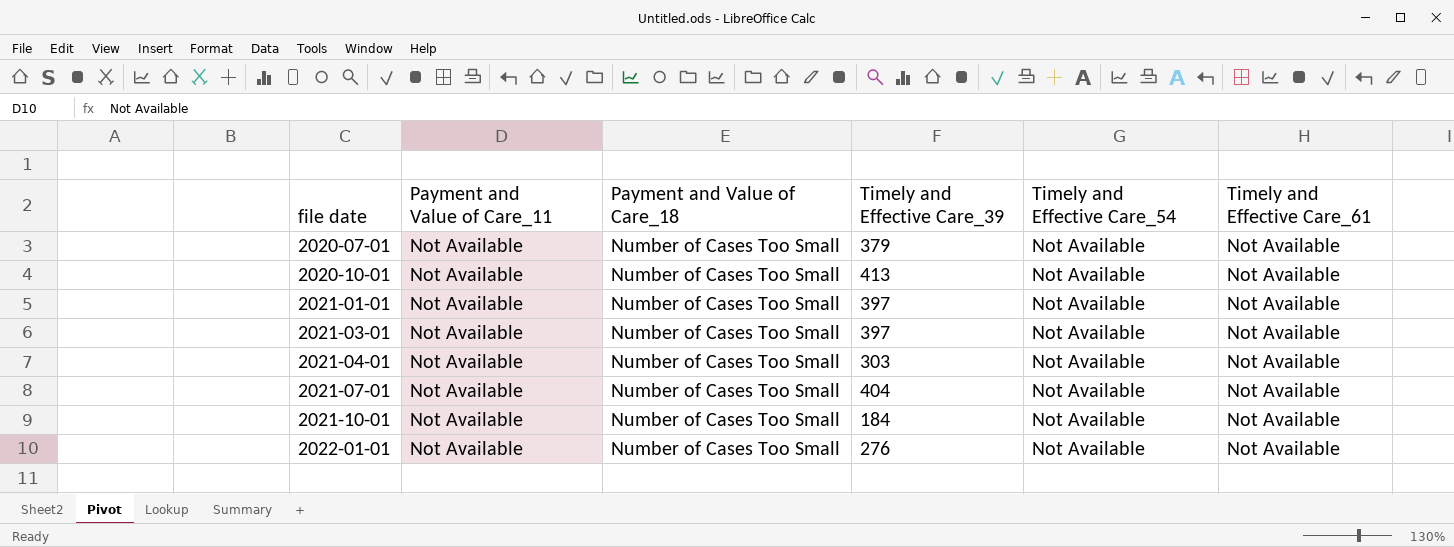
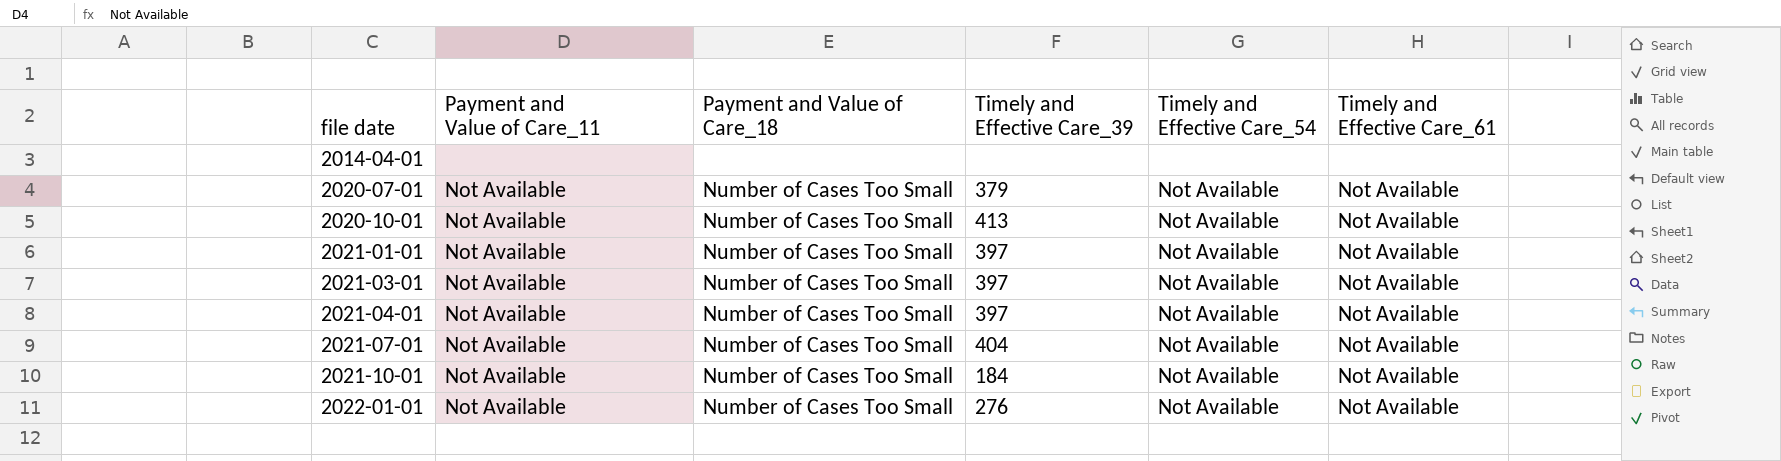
row 2014-04-01: none -> none | none | none | none | none
2021-04-01 | Timely and Effective Care_39: 303 -> 397

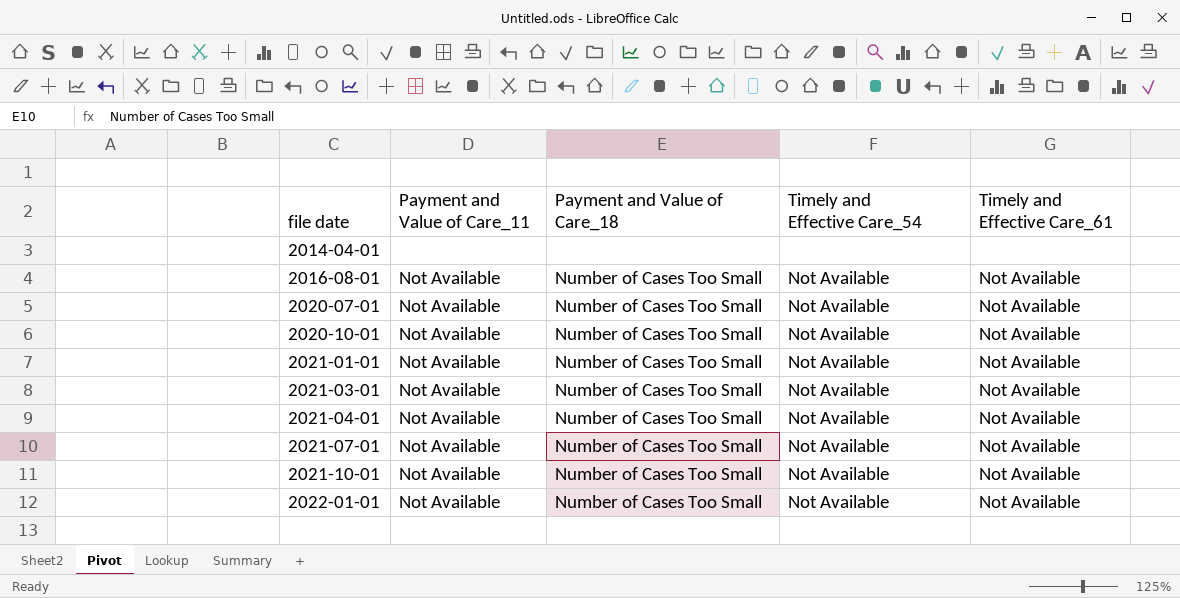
column Timely and Effective Care_39 | position: 4 -> none
row 2016-08-01: none -> Not Available | Number of Cases Too Small | Not Available | Not Available

